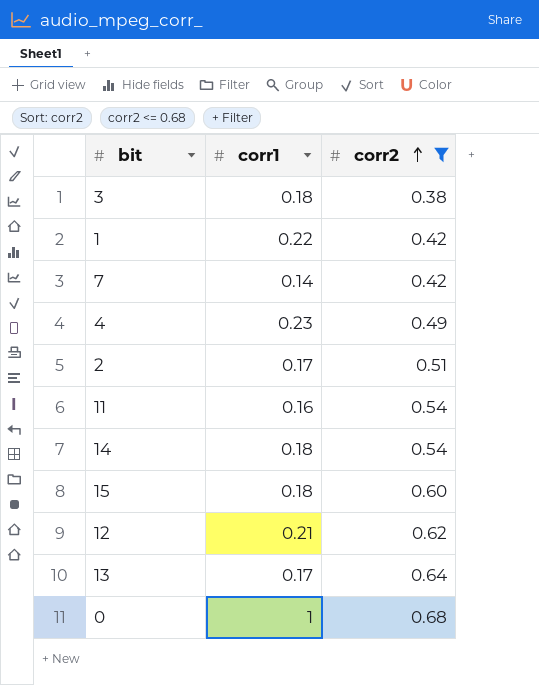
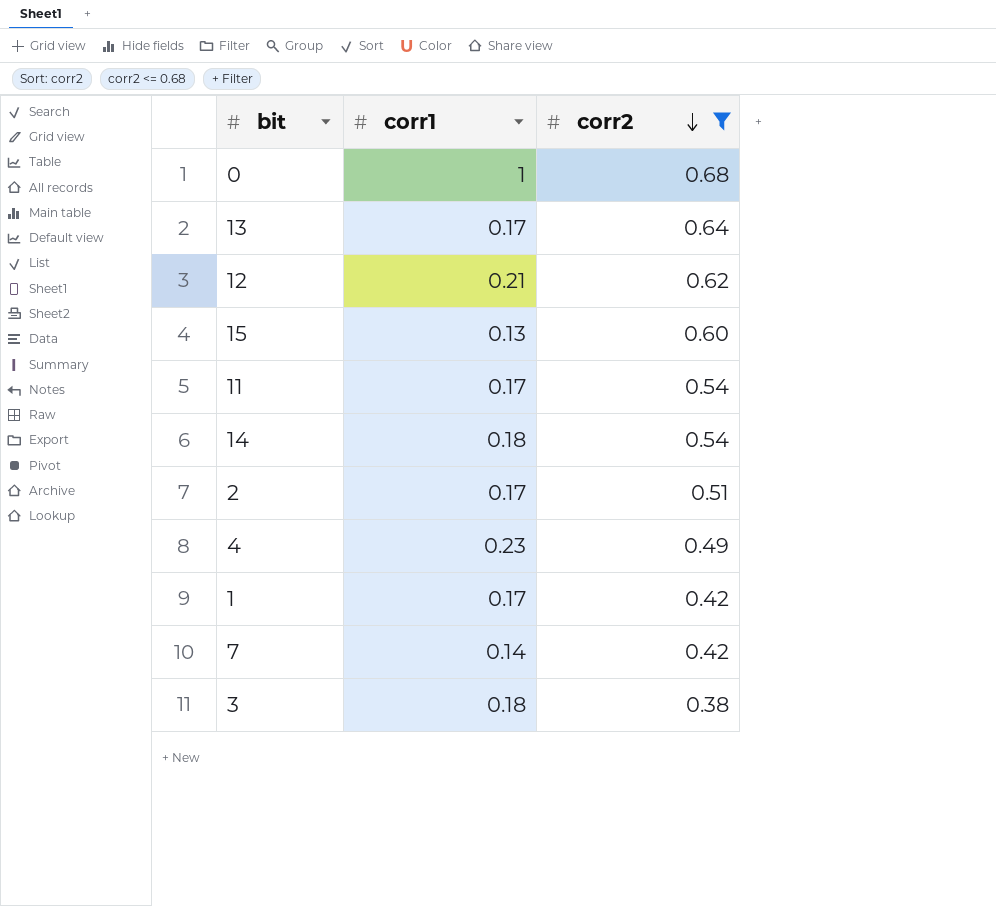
row order: corr2 ascending -> corr2 descending
15 | corr1: 0.18 -> 0.13
11 | corr1: 0.16 -> 0.17
1 | corr1: 0.22 -> 0.17

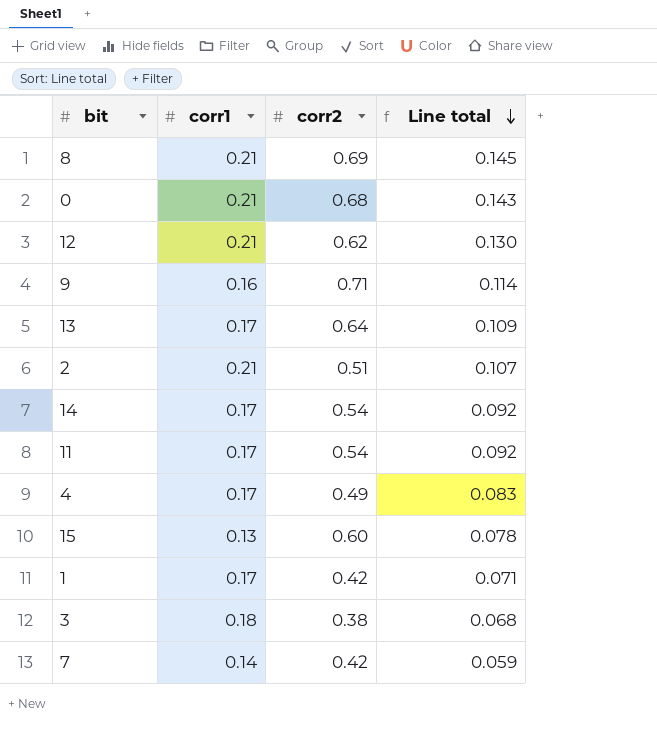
filter: corr2 <= 0.68 -> none
row order: corr2 descending -> Line total descending
column Line total | formula: none -> [corr1] * [corr2]
0 | corr1: 1 -> 0.21
2 | corr1: 0.17 -> 0.21
14 | corr1: 0.18 -> 0.17
4 | corr1: 0.23 -> 0.17

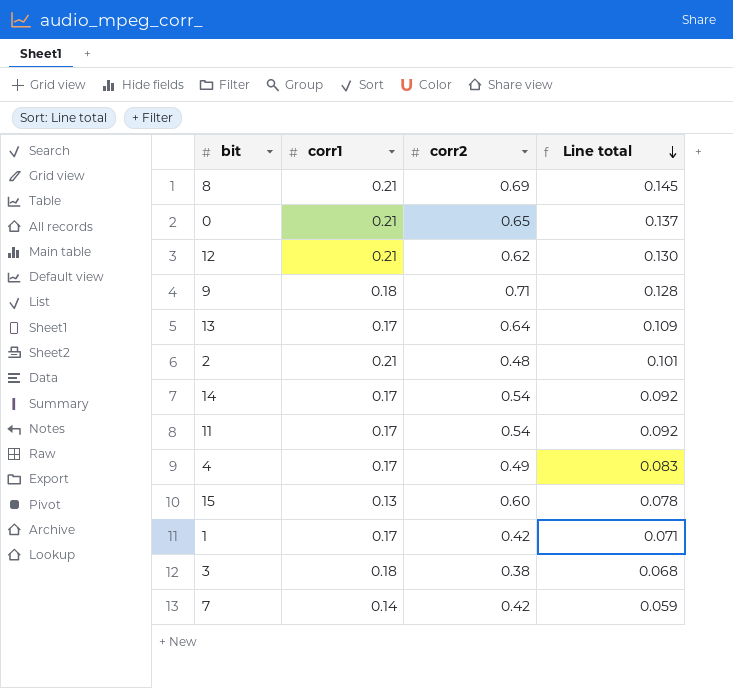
0 | corr2: 0.68 -> 0.65
0 | Line total: 0.143 -> 0.137
9 | corr1: 0.16 -> 0.18
9 | Line total: 0.114 -> 0.128
2 | corr2: 0.51 -> 0.48
2 | Line total: 0.107 -> 0.101

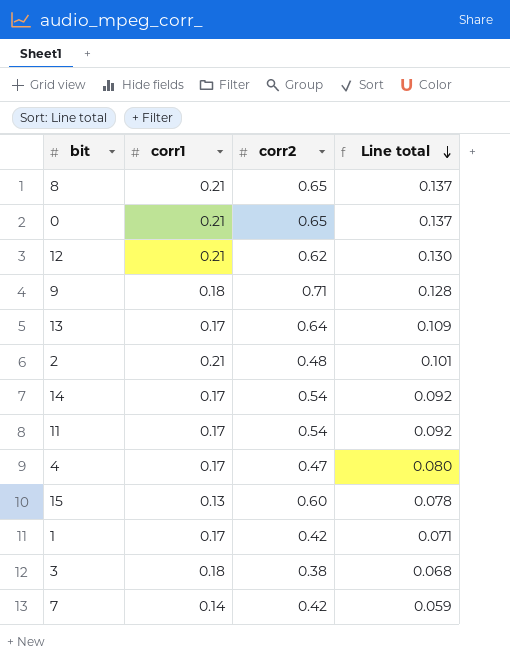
8 | corr2: 0.69 -> 0.65
8 | Line total: 0.145 -> 0.137
4 | corr2: 0.49 -> 0.47
4 | Line total: 0.083 -> 0.080

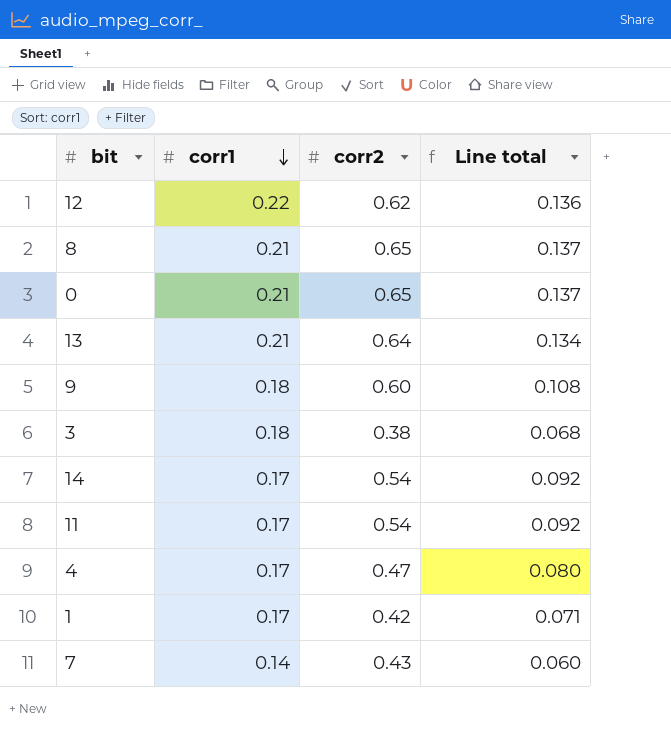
row order: Line total descending -> corr1 descending
row 2: 0.21 | 0.48 | 0.101 -> none
row 15: 0.13 | 0.60 | 0.078 -> none
12 | corr1: 0.21 -> 0.22
12 | Line total: 0.130 -> 0.136
13 | corr1: 0.17 -> 0.21
13 | Line total: 0.109 -> 0.134
9 | corr2: 0.71 -> 0.60
9 | Line total: 0.128 -> 0.108
7 | corr2: 0.42 -> 0.43
7 | Line total: 0.059 -> 0.060

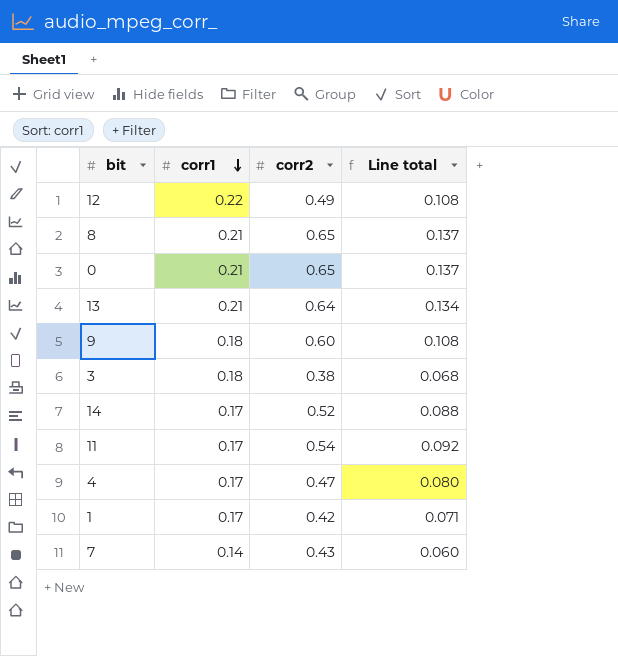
12 | corr2: 0.62 -> 0.49
12 | Line total: 0.136 -> 0.108
14 | corr2: 0.54 -> 0.52
14 | Line total: 0.092 -> 0.088

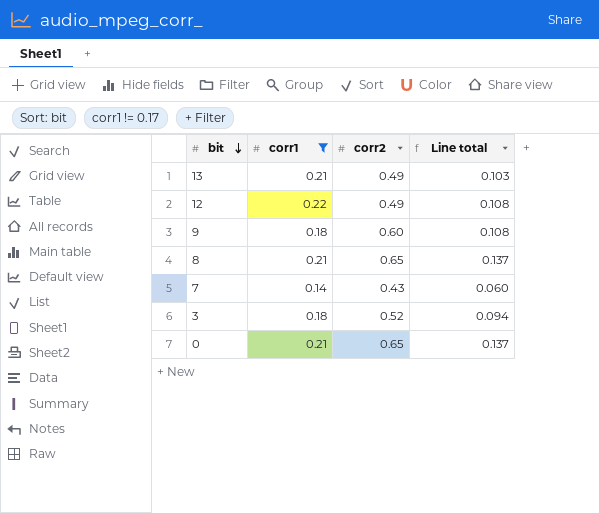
filter: none -> corr1 != 0.17
row order: corr1 descending -> bit descending
13 | corr2: 0.64 -> 0.49
13 | Line total: 0.134 -> 0.103
3 | corr2: 0.38 -> 0.52
3 | Line total: 0.068 -> 0.094

